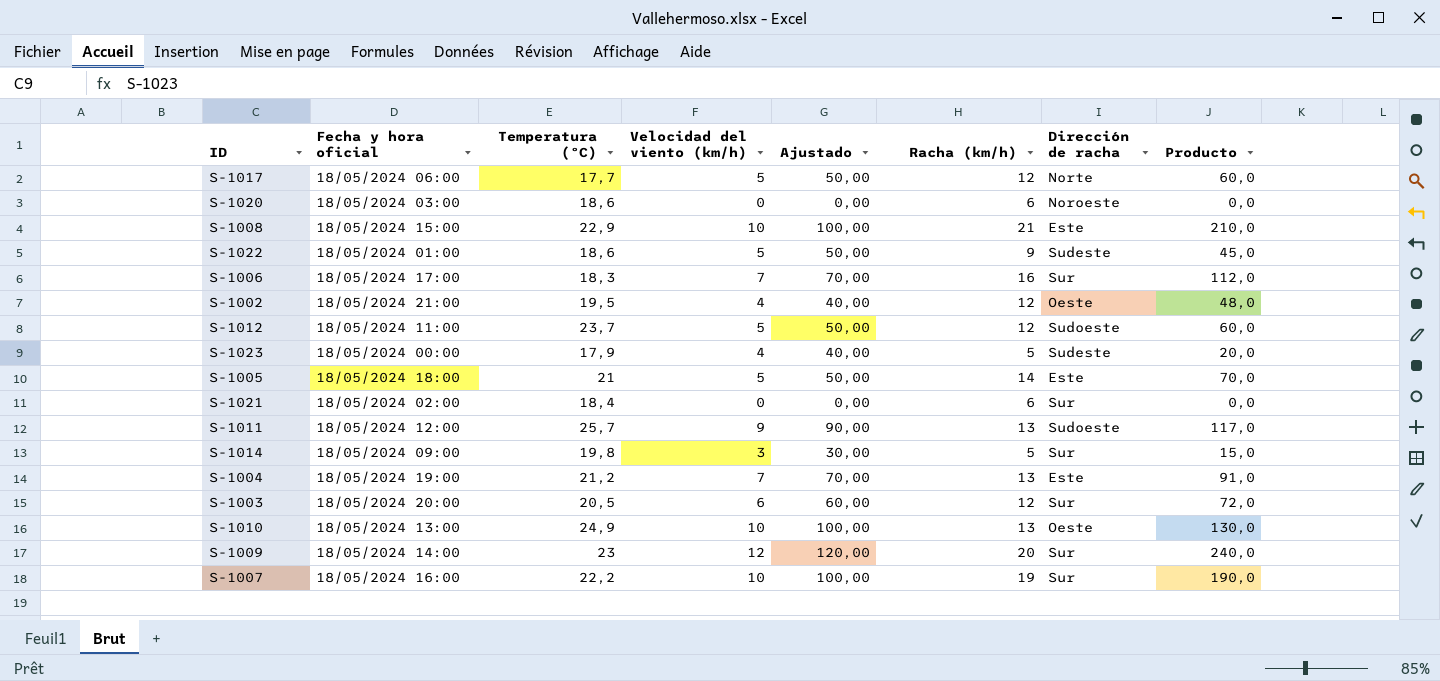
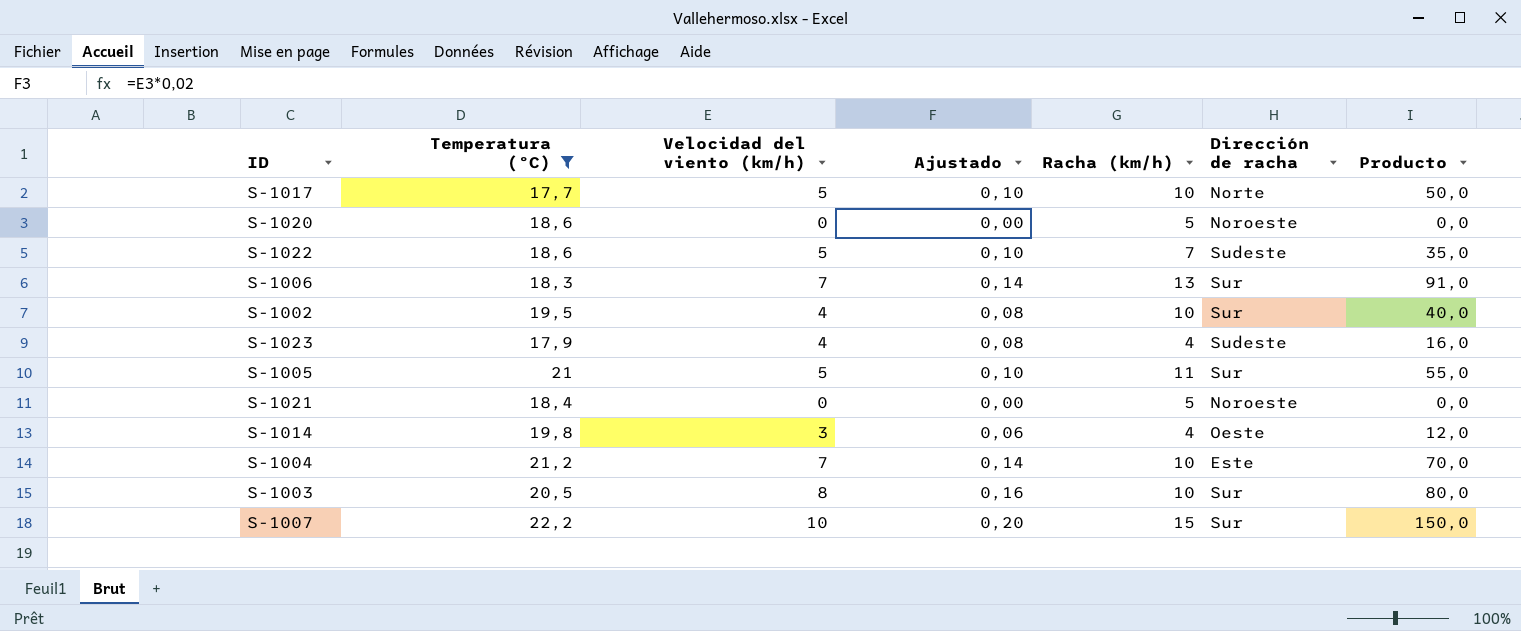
filter: none -> Temperatura (ºC) <= 22,2
column Fecha y hora oficial | position: 2 -> none
column Ajustado | formula: [Velocidad del viento (km/h)] * 10 -> [Velocidad del viento (km/h)] * 0,02
S-1017 | Racha (km/h): 12 -> 10
S-1017 | Producto: 60,0 -> 50,0
S-1020 | Racha (km/h): 6 -> 5
S-1022 | Racha (km/h): 9 -> 7
S-1022 | Producto: 45,0 -> 35,0
S-1006 | Racha (km/h): 16 -> 13
S-1006 | Producto: 112,0 -> 91,0
S-1002 | Racha (km/h): 12 -> 10
S-1002 | Dirección de racha: Oeste -> Sur
S-1002 | Producto: 48,0 -> 40,0
S-1023 | Racha (km/h): 5 -> 4
S-1023 | Producto: 20,0 -> 16,0
S-1005 | Racha (km/h): 14 -> 11
S-1005 | Dirección de racha: Este -> Sur
S-1005 | Producto: 70,0 -> 55,0
S-1021 | Racha (km/h): 6 -> 5
S-1021 | Dirección de racha: Sur -> Noroeste
S-1014 | Racha (km/h): 5 -> 4
S-1014 | Dirección de racha: Sur -> Oeste
S-1014 | Producto: 15,0 -> 12,0
S-1004 | Racha (km/h): 13 -> 10
S-1004 | Producto: 91,0 -> 70,0
S-1003 | Velocidad del viento (km/h): 6 -> 8
S-1003 | Racha (km/h): 12 -> 10
S-1003 | Producto: 72,0 -> 80,0
S-1007 | Racha (km/h): 19 -> 15
S-1007 | Producto: 190,0 -> 150,0

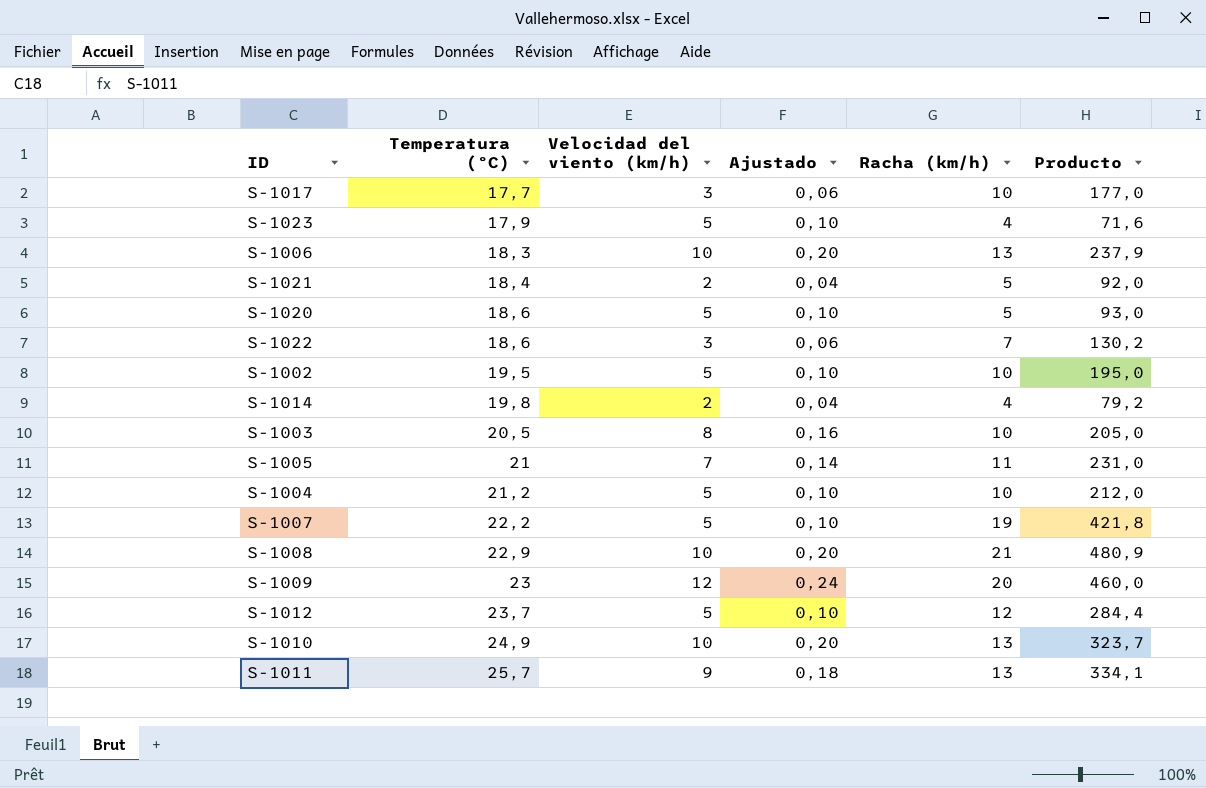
filter: Temperatura (ºC) <= 22,2 -> none
row order: none -> Temperatura (ºC) ascending
column Dirección de racha | position: 6 -> none
column Producto | formula: [Velocidad del viento (km/h)] * [Racha (km/h)] -> [Temperatura (ºC)] * [Racha (km/h)]
S-1017 | Velocidad del viento (km/h): 5 -> 3
S-1017 | Ajustado: 0,10 -> 0,06
S-1023 | Velocidad del viento (km/h): 4 -> 5
S-1023 | Ajustado: 0,08 -> 0,10
S-1006 | Velocidad del viento (km/h): 7 -> 10
S-1006 | Ajustado: 0,14 -> 0,20
S-1021 | Velocidad del viento (km/h): 0 -> 2
S-1021 | Ajustado: 0,00 -> 0,04
S-1020 | Velocidad del viento (km/h): 0 -> 5
S-1020 | Ajustado: 0,00 -> 0,10
S-1022 | Velocidad del viento (km/h): 5 -> 3
S-1022 | Ajustado: 0,10 -> 0,06
S-1002 | Velocidad del viento (km/h): 4 -> 5
S-1002 | Ajustado: 0,08 -> 0,10
S-1014 | Velocidad del viento (km/h): 3 -> 2
S-1014 | Ajustado: 0,06 -> 0,04
S-1005 | Velocidad del viento (km/h): 5 -> 7
S-1005 | Ajustado: 0,10 -> 0,14
S-1004 | Velocidad del viento (km/h): 7 -> 5
S-1004 | Ajustado: 0,14 -> 0,10
S-1007 | Velocidad del viento (km/h): 10 -> 5
S-1007 | Ajustado: 0,20 -> 0,10
S-1007 | Racha (km/h): 15 -> 19

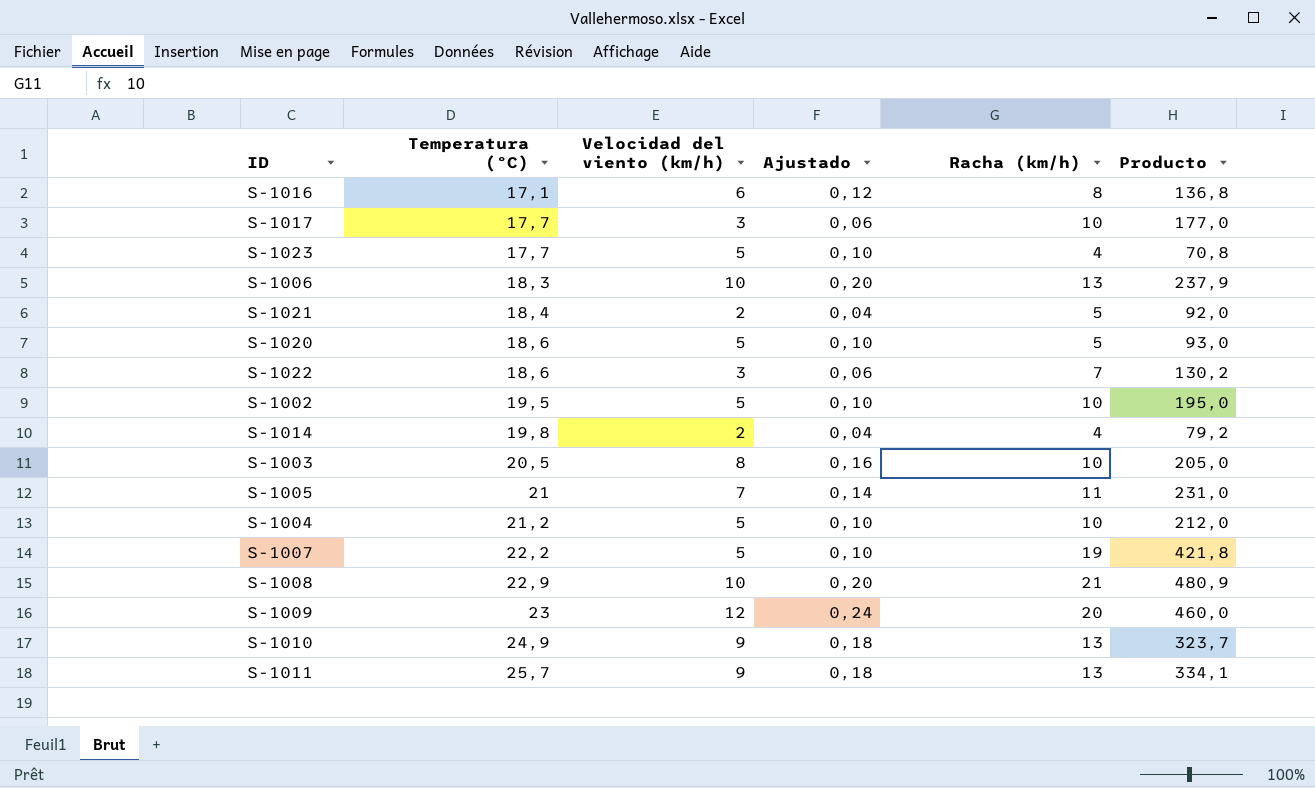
row S-1012: 23,7 | 5 | 0,10 | 12 | 284,4 -> none
row S-1016: none -> 17,1 | 6 | 0,12 | 8 | 136,8
S-1023 | Temperatura (ºC): 17,9 -> 17,7
S-1023 | Producto: 71,6 -> 70,8
S-1010 | Velocidad del viento (km/h): 10 -> 9
S-1010 | Ajustado: 0,20 -> 0,18

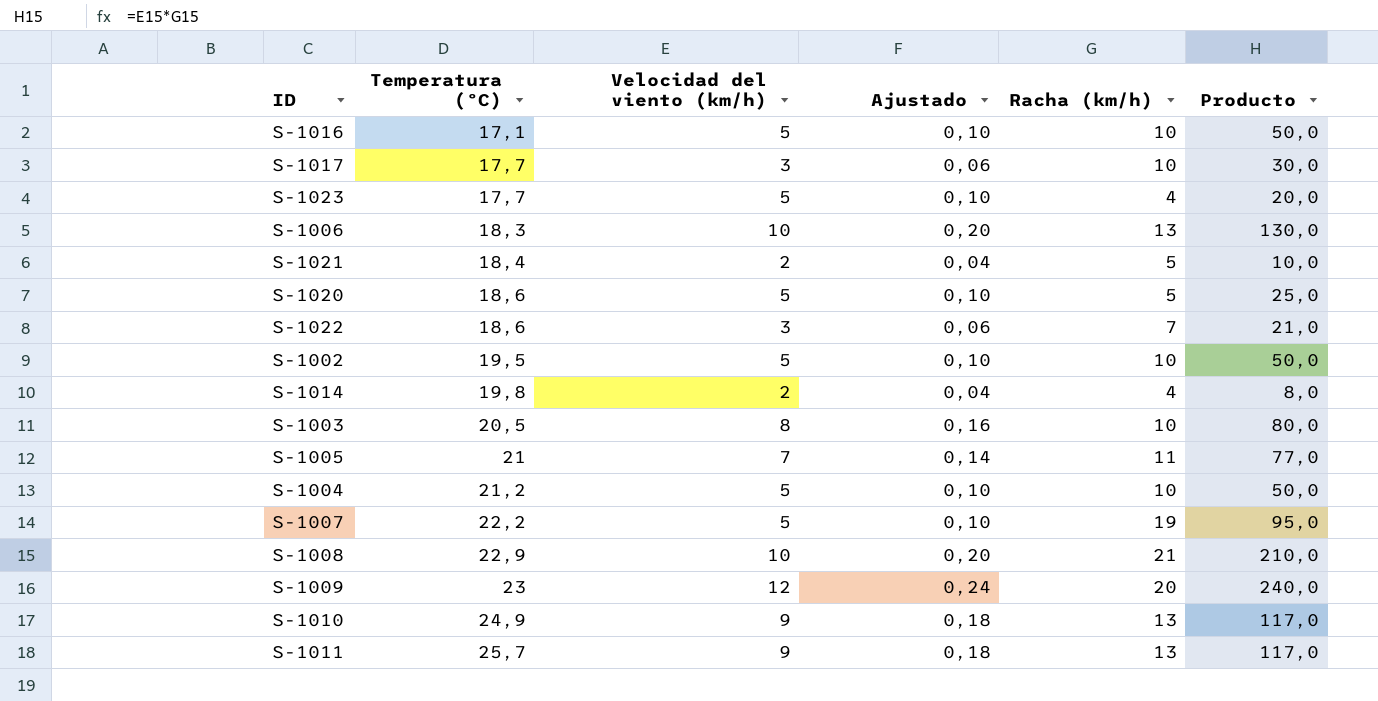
column Producto | formula: [Temperatura (ºC)] * [Racha (km/h)] -> [Velocidad del viento (km/h)] * [Racha (km/h)]
S-1016 | Velocidad del viento (km/h): 6 -> 5
S-1016 | Ajustado: 0,12 -> 0,10
S-1016 | Racha (km/h): 8 -> 10

